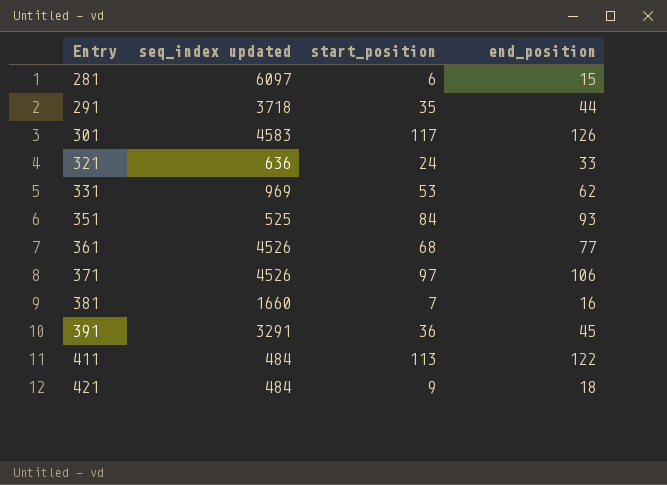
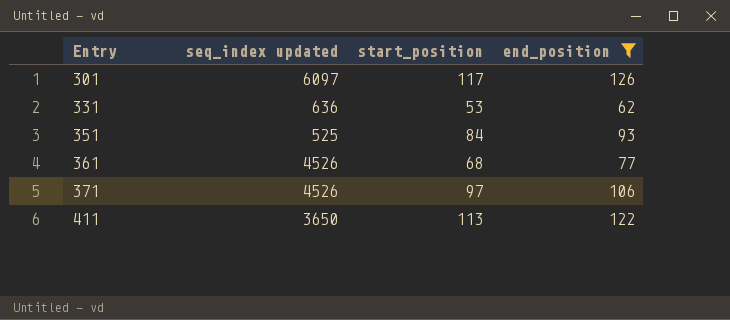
filter: none -> end_position >= 62
301 | seq_index updated: 4583 -> 6097
331 | seq_index updated: 969 -> 636
411 | seq_index updated: 484 -> 3650

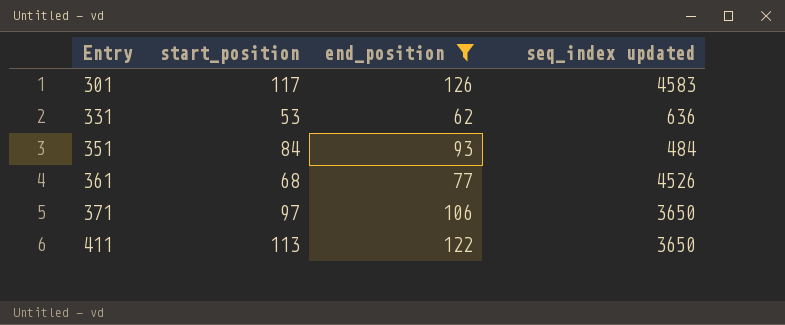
column seq_index updated | position: 2 -> 4
301 | seq_index updated: 6097 -> 4583
351 | seq_index updated: 525 -> 484
371 | seq_index updated: 4526 -> 3650

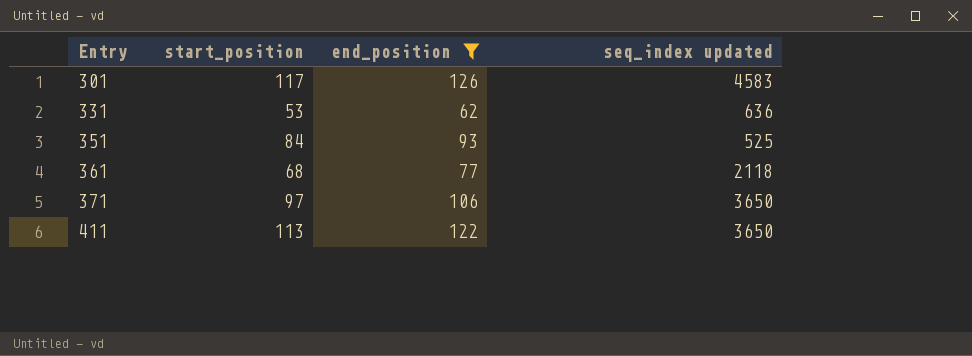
351 | seq_index updated: 484 -> 525
361 | seq_index updated: 4526 -> 2118

